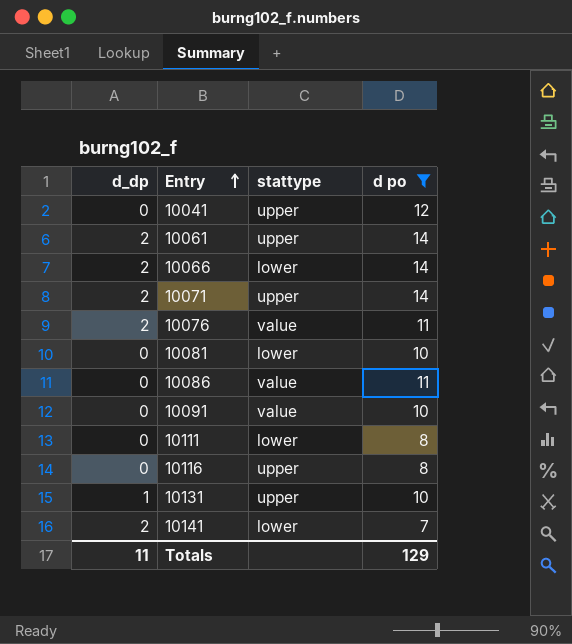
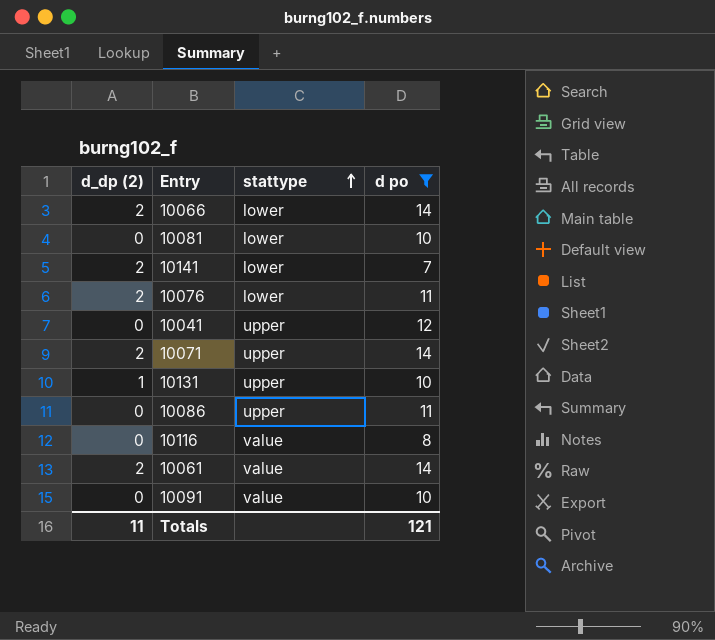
row order: Entry ascending -> stattype ascending
column name: d_dp -> d_dp (2)
row 10111: 0 | lower | 8 -> none
10076 | stattype: value -> lower
10086 | stattype: value -> upper
10116 | stattype: upper -> value
10061 | stattype: upper -> value
Totals | d po: 129 -> 121

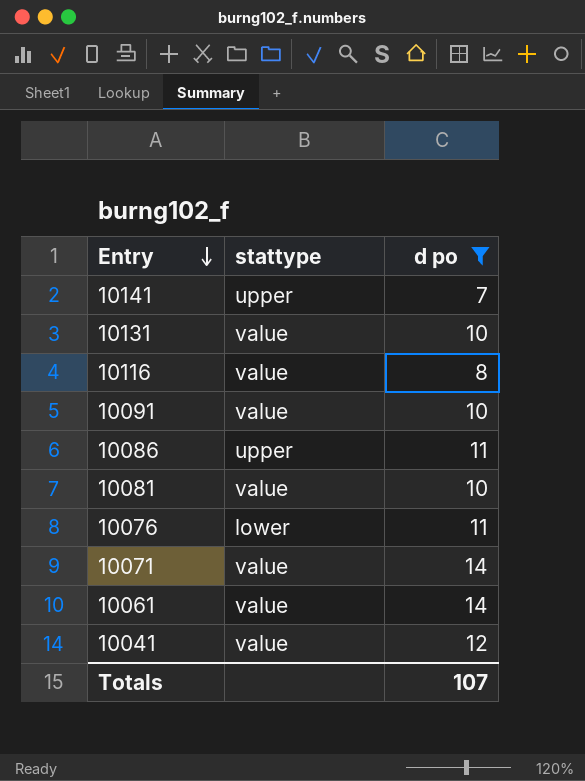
row order: stattype ascending -> Entry descending
column d_dp (2) | position: 1 -> none
row 10066: 2 | lower | 14 -> none
10141 | stattype: lower -> upper
10131 | stattype: upper -> value
10081 | stattype: lower -> value
10071 | stattype: upper -> value
10041 | stattype: upper -> value
Totals | d po: 121 -> 107

